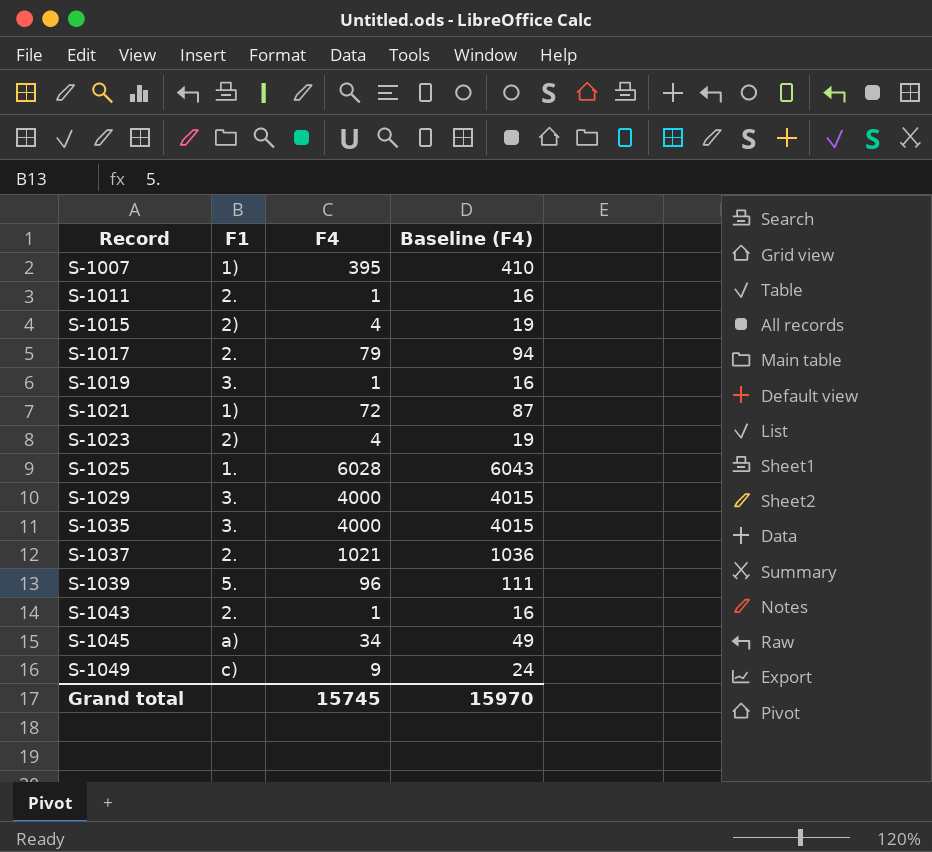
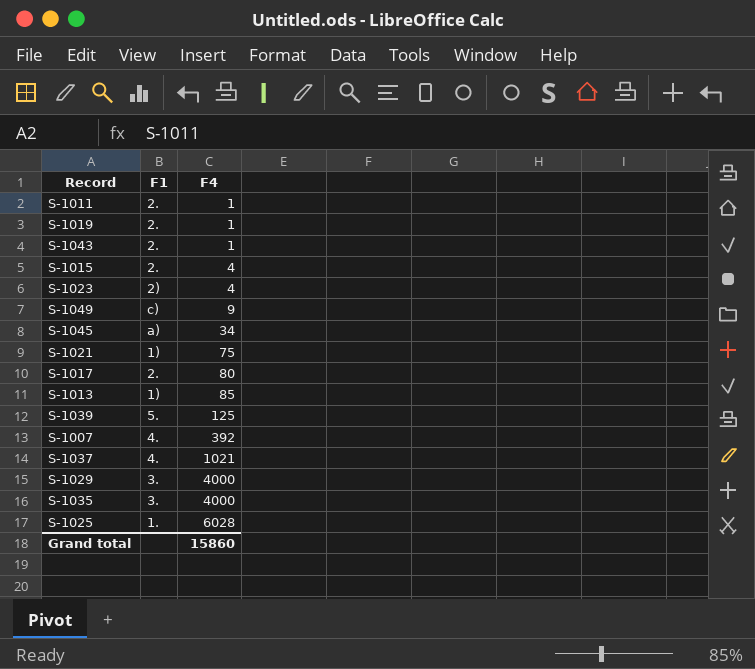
row order: Record ascending -> F4 ascending
column Baseline (F4) | formula: [F4] + 15 -> none
S-1019 | F1: 3. -> 2.
S-1015 | F1: 2) -> 2.
S-1021 | F4: 72 -> 75
S-1017 | F4: 79 -> 80
row S-1013: none -> 1) | 85
S-1039 | F4: 96 -> 125
S-1007 | F1: 1) -> 4.
S-1007 | F4: 395 -> 392
S-1037 | F1: 2. -> 4.
Grand total | F4: 15745 -> 15860

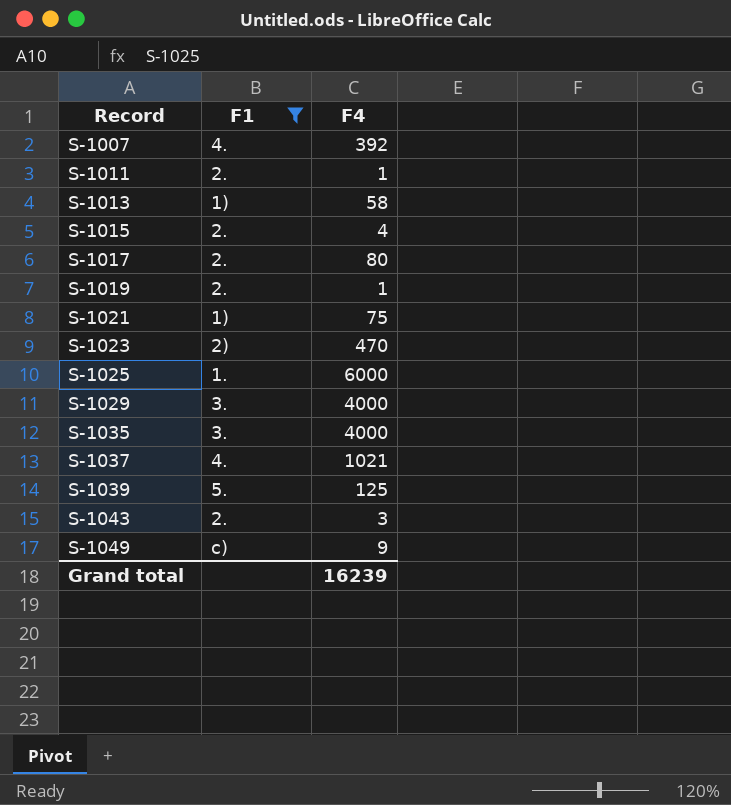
filter: none -> F1 != a)
row order: F4 ascending -> Record ascending
S-1013 | F4: 85 -> 58
S-1023 | F4: 4 -> 470
S-1025 | F4: 6028 -> 6000
S-1043 | F4: 1 -> 3
Grand total | F4: 15860 -> 16239

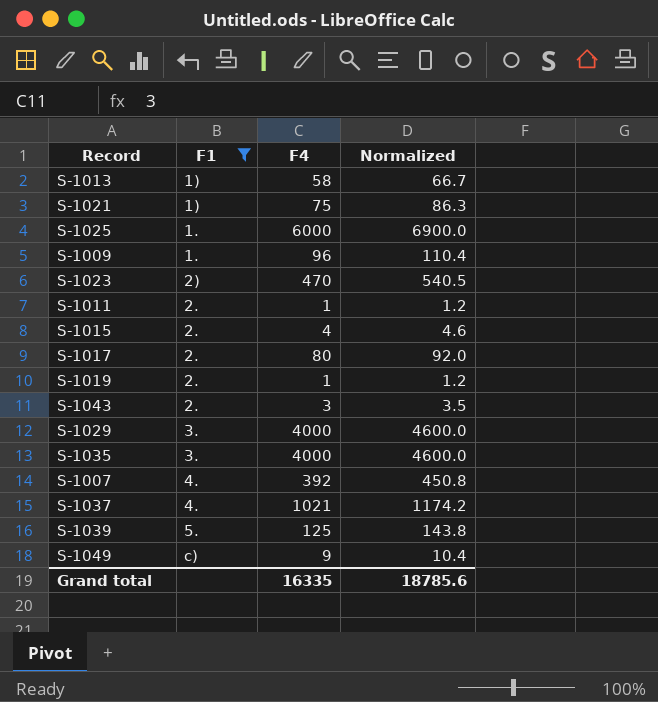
row order: Record ascending -> F1 ascending
column Normalized | formula: none -> [F4] * 1.15
row S-1009: none -> 1. | 96 | 110.4
Grand total | F4: 16239 -> 16335

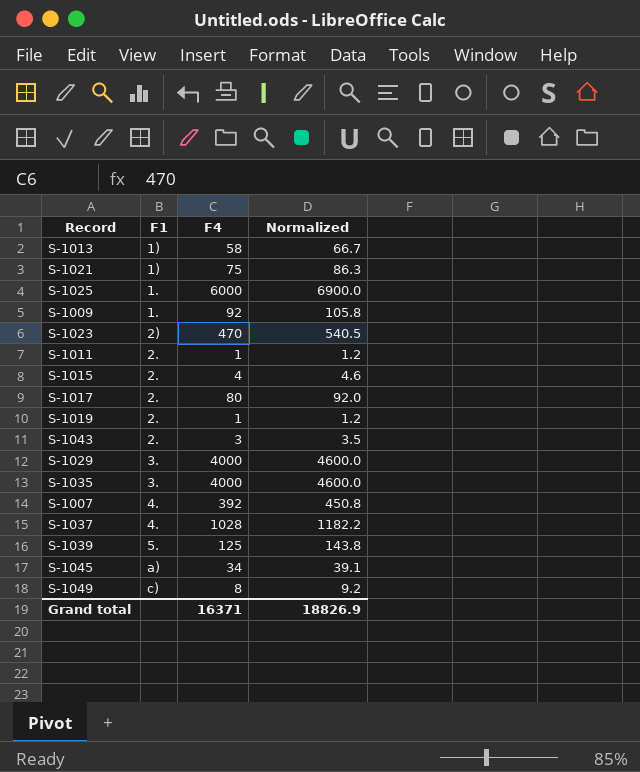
filter: F1 != a) -> none
S-1009 | F4: 96 -> 92
S-1009 | Normalized: 110.4 -> 105.8
S-1037 | F4: 1021 -> 1028
S-1037 | Normalized: 1174.2 -> 1182.2
S-1049 | F4: 9 -> 8
S-1049 | Normalized: 10.4 -> 9.2
Grand total | F4: 16335 -> 16371
Grand total | Normalized: 18785.6 -> 18826.9

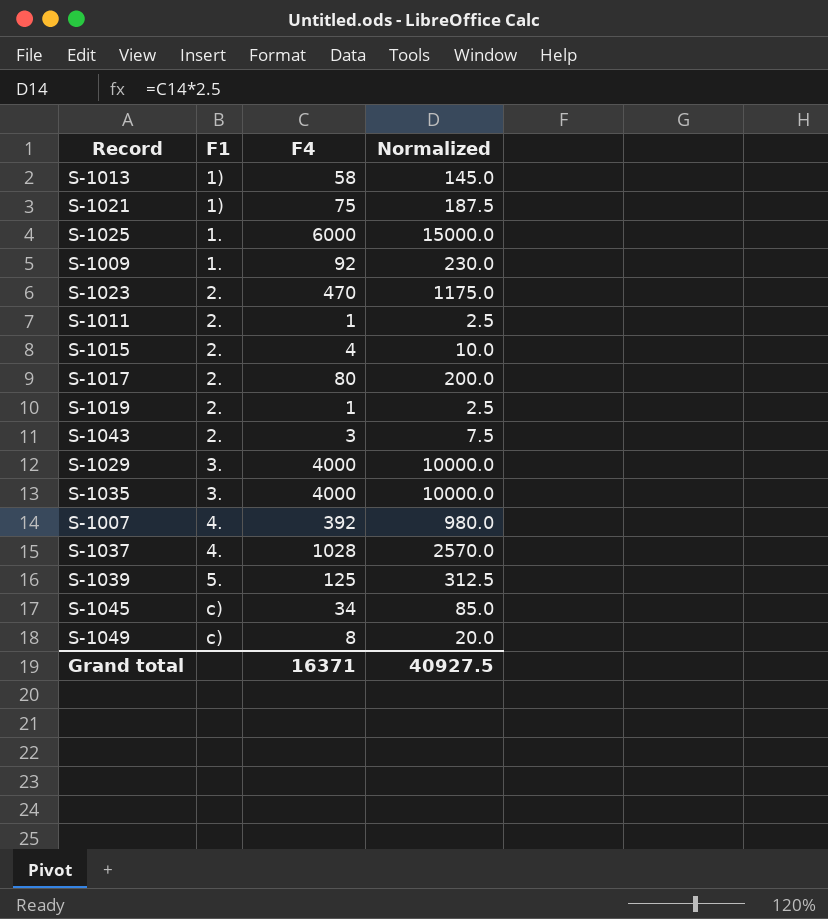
column Normalized | formula: [F4] * 1.15 -> [F4] * 2.5
S-1023 | F1: 2) -> 2.
S-1045 | F1: a) -> c)
Grand total | Normalized: 18826.9 -> 40927.5

